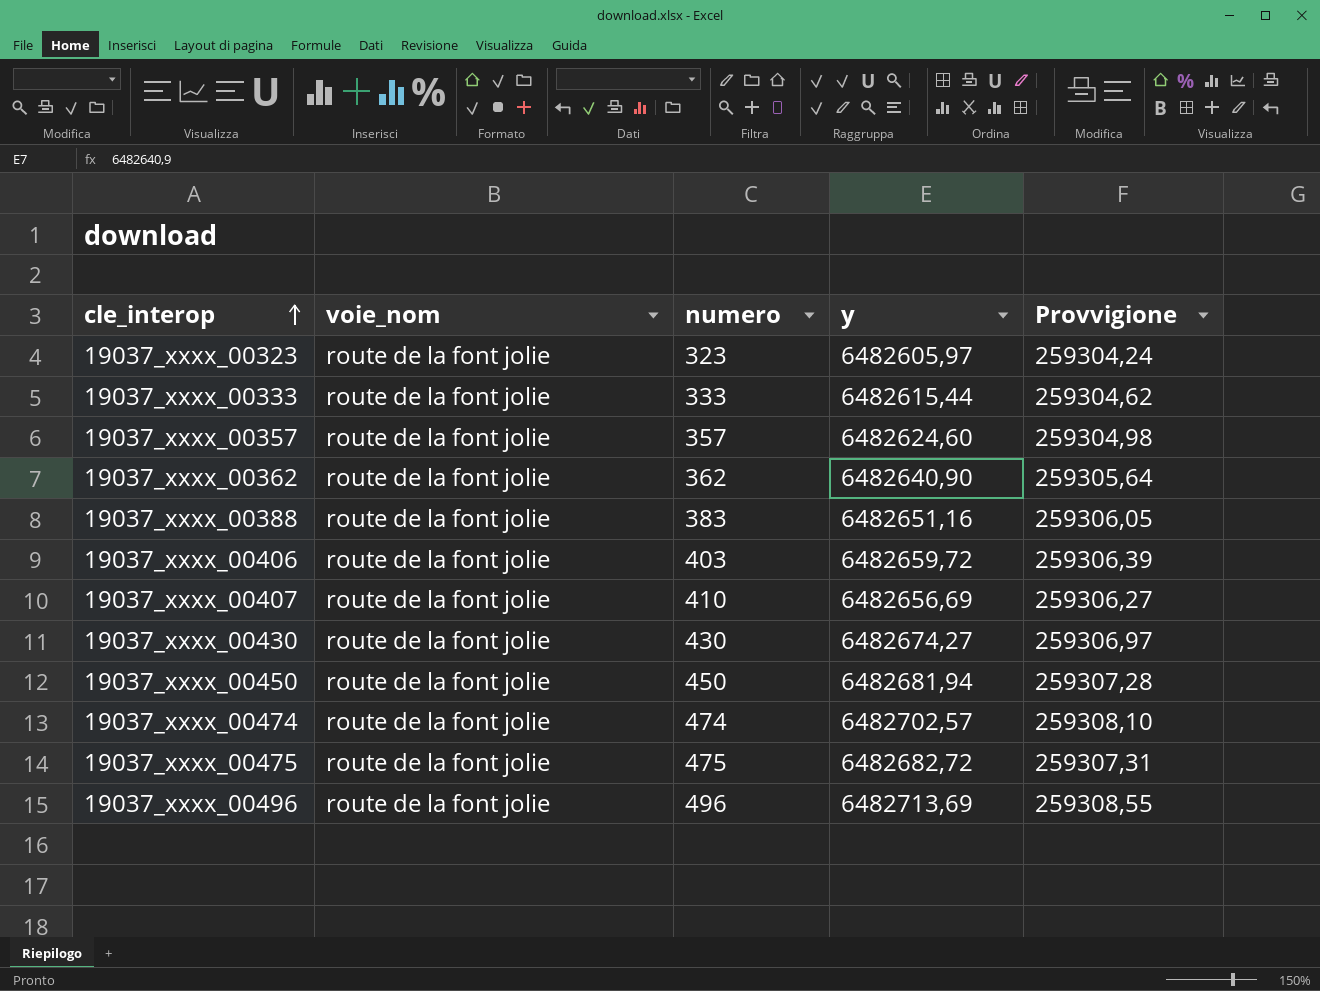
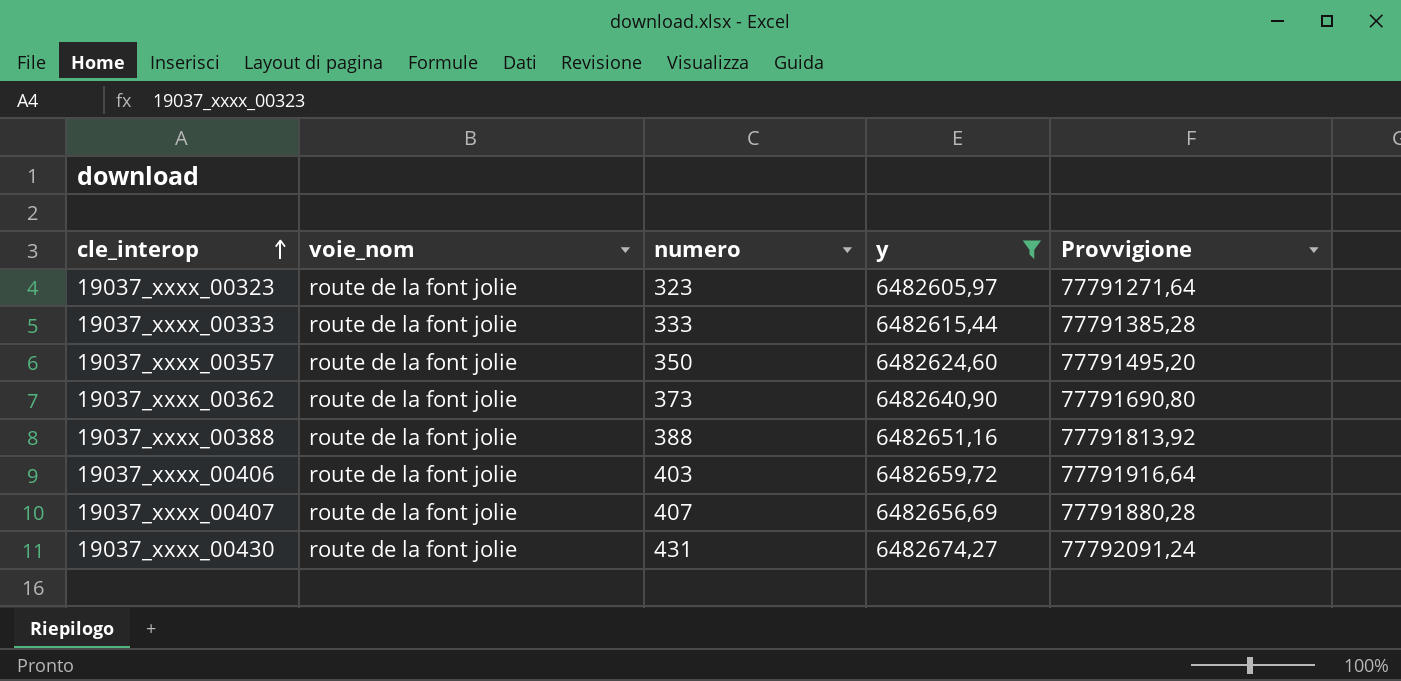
filter: none -> y <= 6482674,27
column Provvigione | formula: [y] * 0,04 -> [y] * 12
19037_xxxx_00357 | numero: 357 -> 350
19037_xxxx_00362 | numero: 362 -> 373
19037_xxxx_00388 | numero: 383 -> 388
19037_xxxx_00407 | numero: 410 -> 407
19037_xxxx_00430 | numero: 430 -> 431

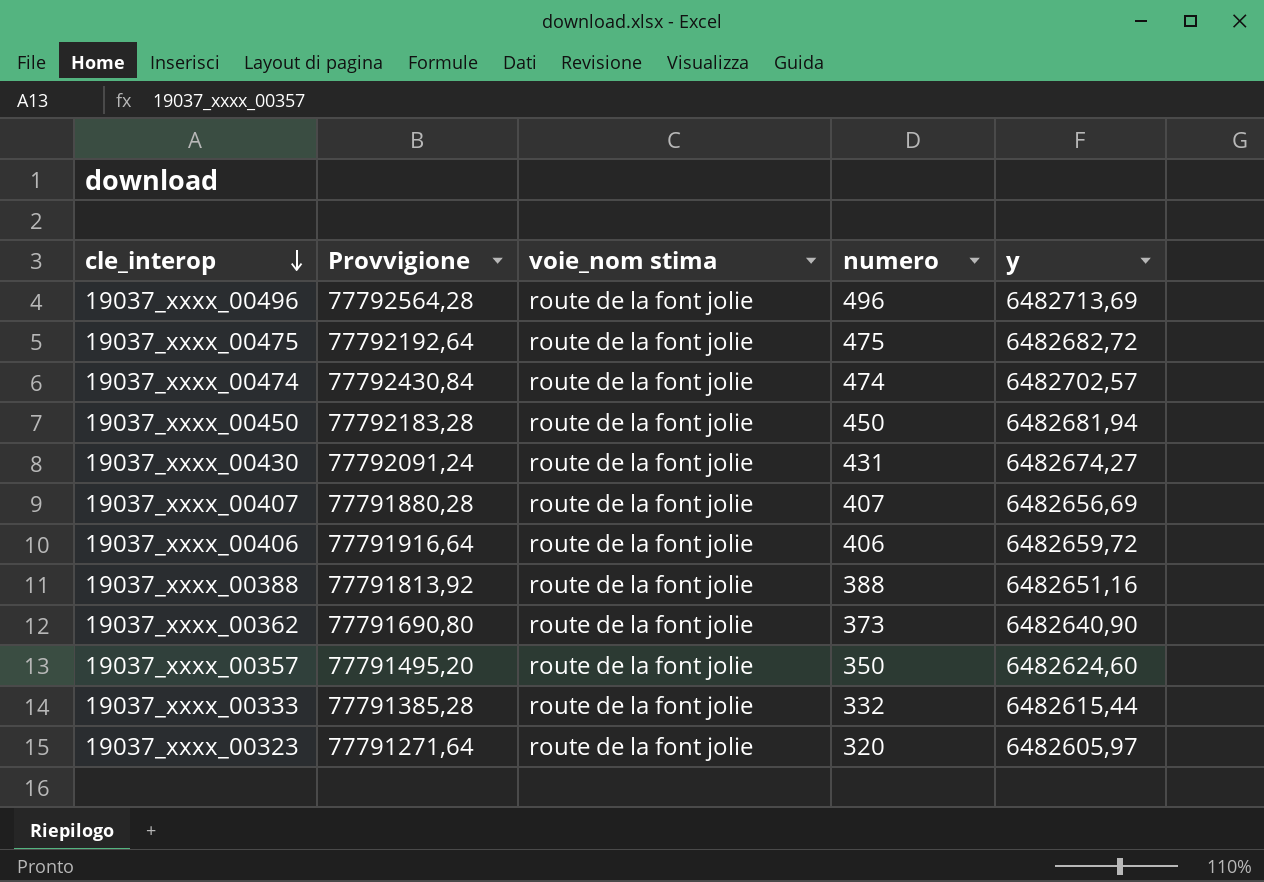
filter: y <= 6482674,27 -> none
row order: cle_interop ascending -> cle_interop descending
column Provvigione | position: 5 -> 2
column name: voie_nom -> voie_nom stima
19037_xxxx_00406 | numero: 403 -> 406
19037_xxxx_00333 | numero: 333 -> 332
19037_xxxx_00323 | numero: 323 -> 320

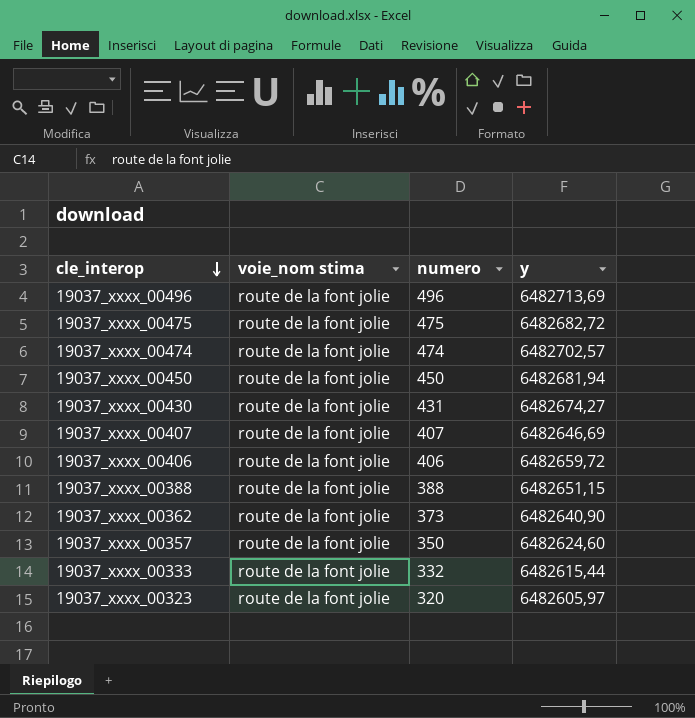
column Provvigione | formula: [y] * 12 -> none
19037_xxxx_00407 | y: 6482656,69 -> 6482646,69
19037_xxxx_00388 | y: 6482651,16 -> 6482651,15

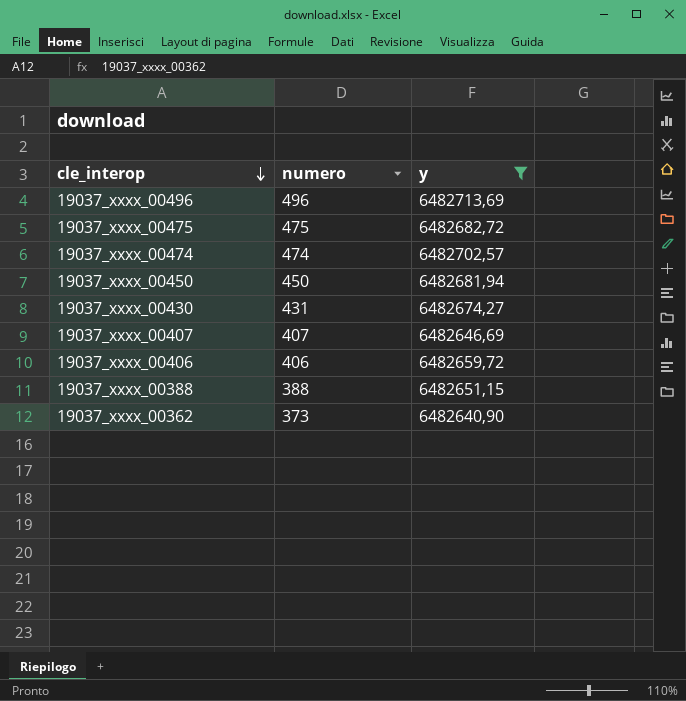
filter: none -> y >= 6482640,90
column voie_nom stima | position: 2 -> none

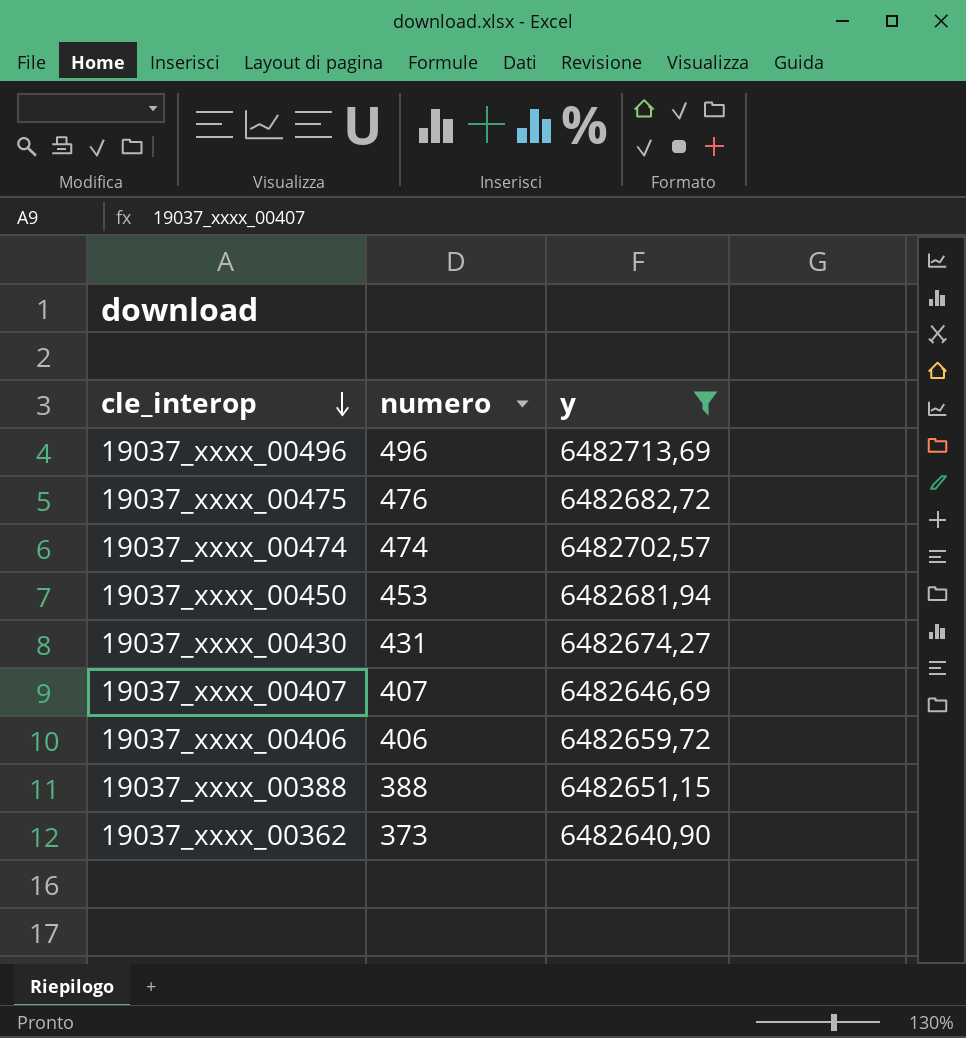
19037_xxxx_00475 | numero: 475 -> 476
19037_xxxx_00450 | numero: 450 -> 453

